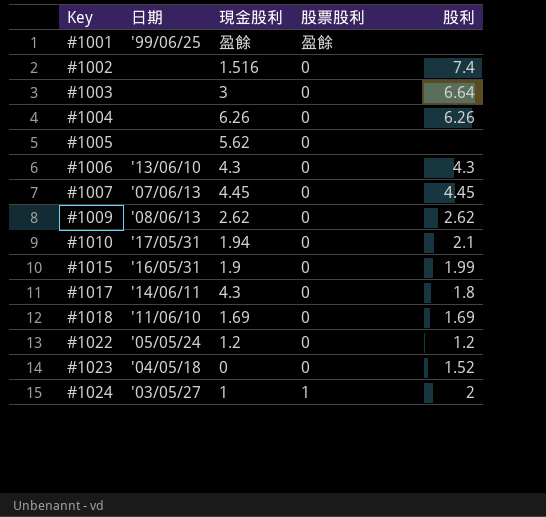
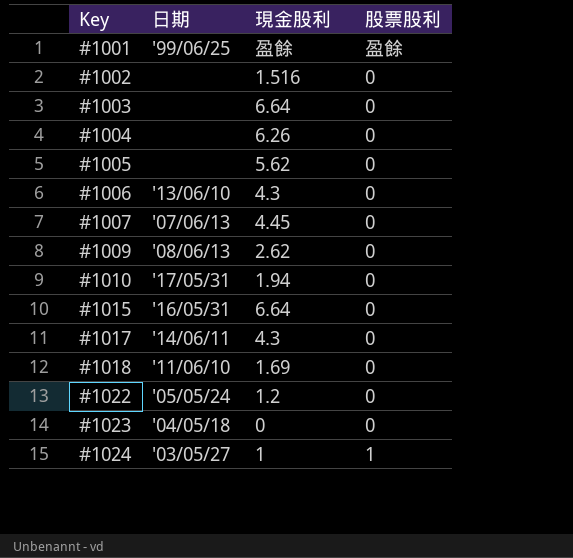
column 股利 | position: 5 -> none
#1003 | 現金股利: 3 -> 6.64
#1015 | 現金股利: 1.9 -> 6.64

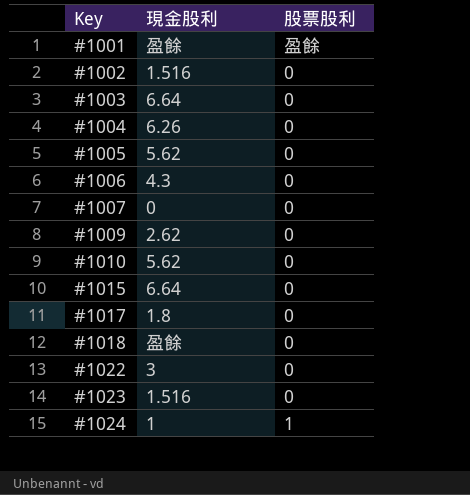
column 日期 | position: 2 -> none
#1007 | 現金股利: 4.45 -> 0
#1010 | 現金股利: 1.94 -> 5.62
#1017 | 現金股利: 4.3 -> 1.8
#1018 | 現金股利: 1.69 -> 盈餘
#1022 | 現金股利: 1.2 -> 3
#1023 | 現金股利: 0 -> 1.516

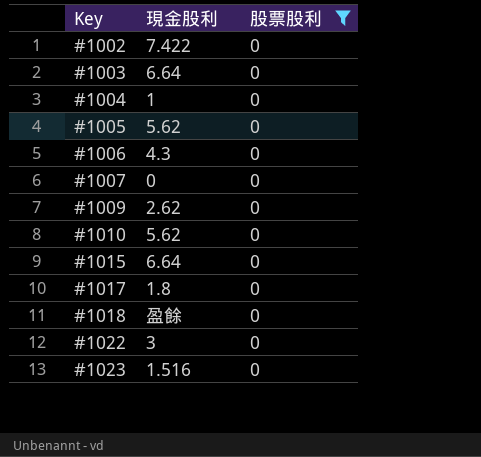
filter: none -> 股票股利 = 0
#1002 | 現金股利: 1.516 -> 7.422
#1004 | 現金股利: 6.26 -> 1

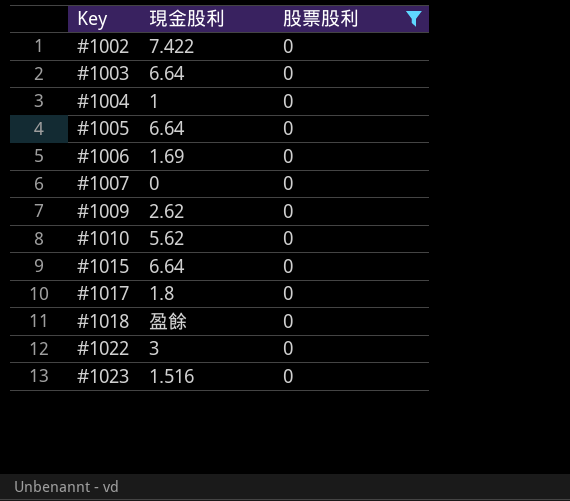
#1005 | 現金股利: 5.62 -> 6.64
#1006 | 現金股利: 4.3 -> 1.69

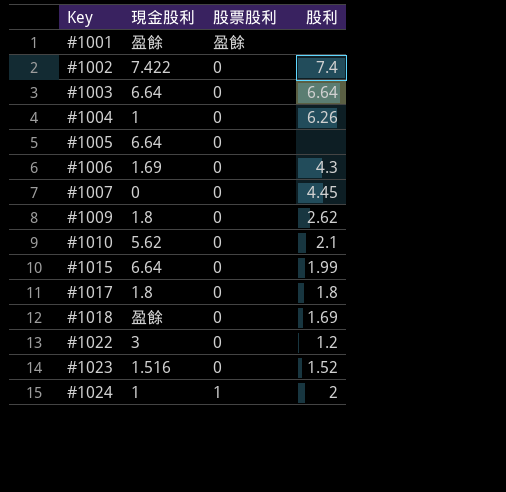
filter: 股票股利 = 0 -> none
column 股利 | position: none -> 4
#1009 | 現金股利: 2.62 -> 1.8

